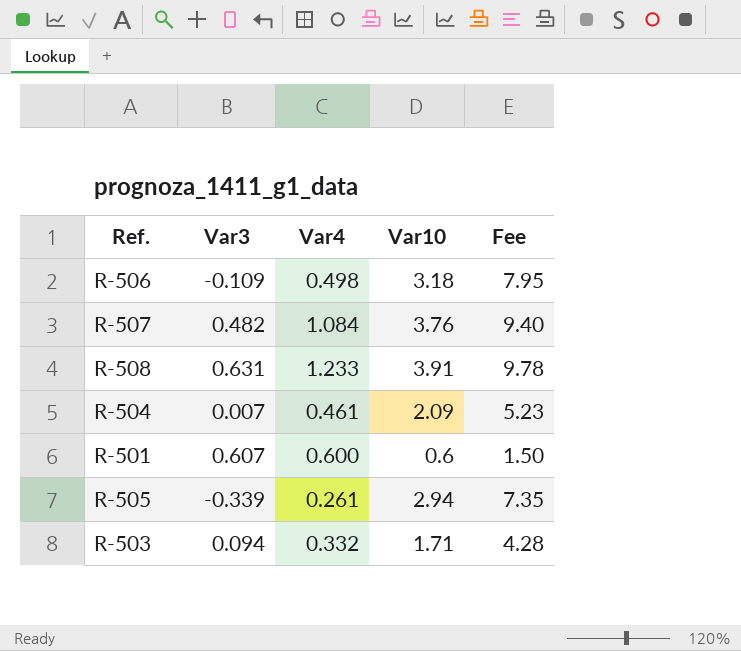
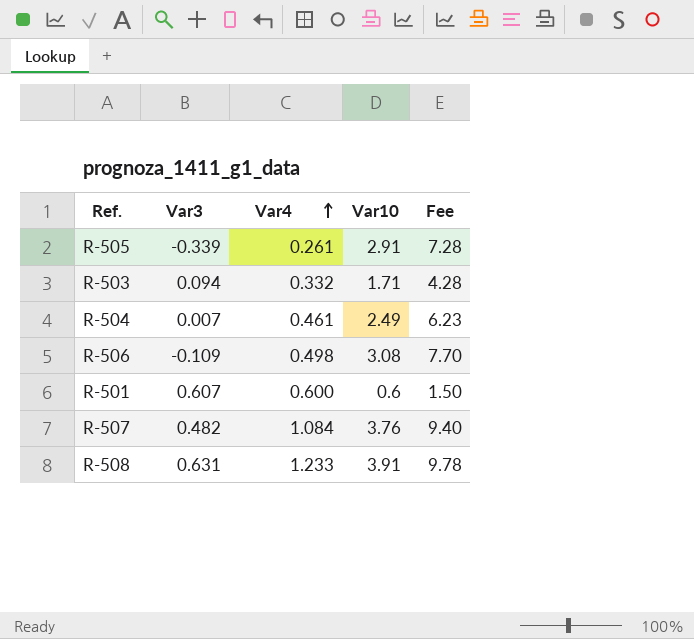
row order: none -> Var4 ascending
R-505 | Var10: 2.94 -> 2.91
R-505 | Fee: 7.35 -> 7.28
R-504 | Var10: 2.09 -> 2.49
R-504 | Fee: 5.23 -> 6.23
R-506 | Var10: 3.18 -> 3.08
R-506 | Fee: 7.95 -> 7.70

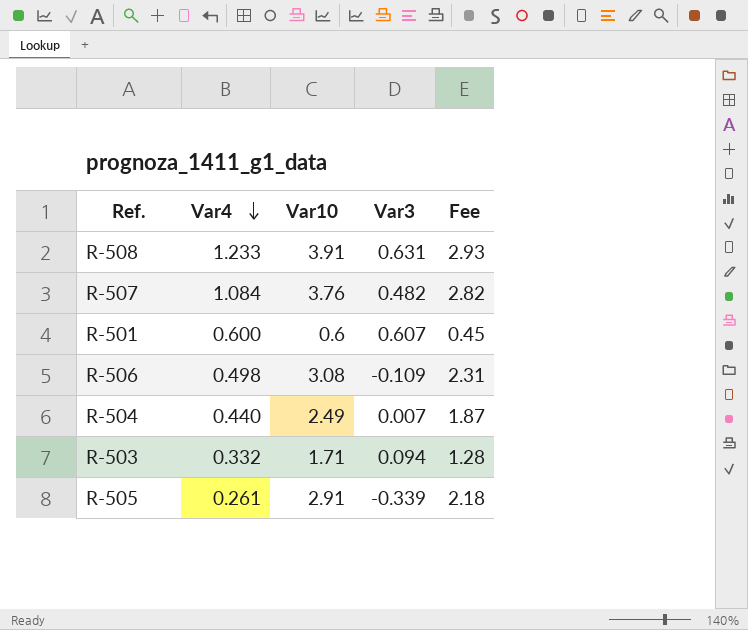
row order: Var4 ascending -> Var4 descending
column Var3 | position: 2 -> 4
column Fee | formula: [Var10] * 2.5 -> [Var10] * 0.75
R-504 | Var4: 0.461 -> 0.440

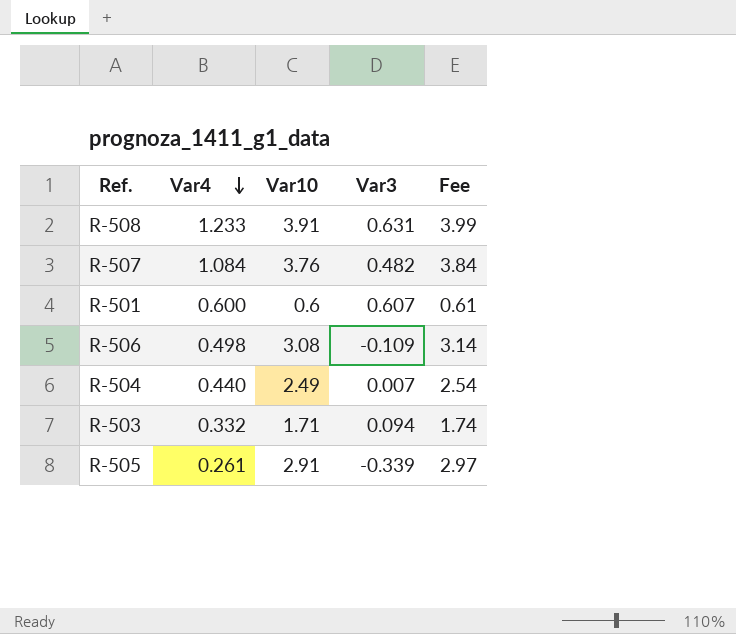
column Fee | formula: [Var10] * 0.75 -> [Var10] * 1.02

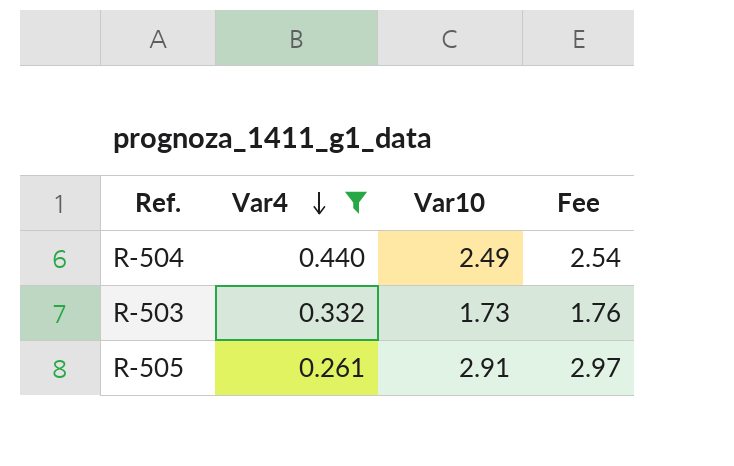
filter: none -> Var4 <= 0.440
column Var3 | position: 4 -> none
R-503 | Var10: 1.71 -> 1.73
R-503 | Fee: 1.74 -> 1.76

